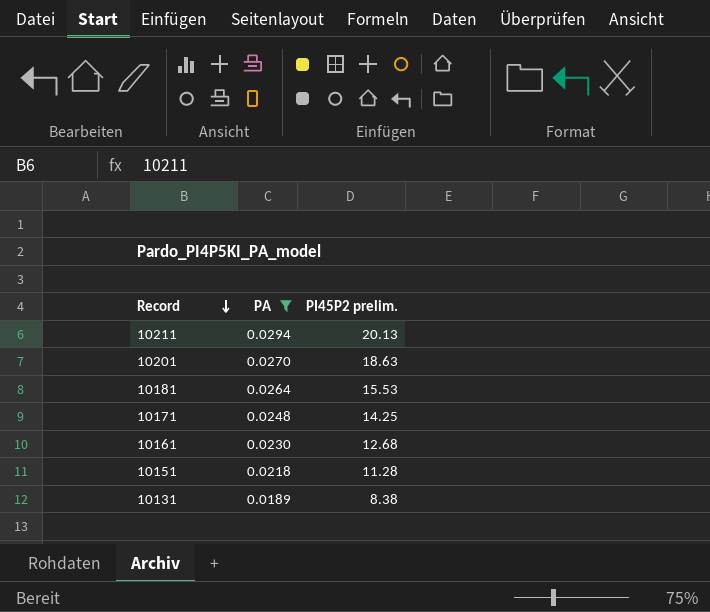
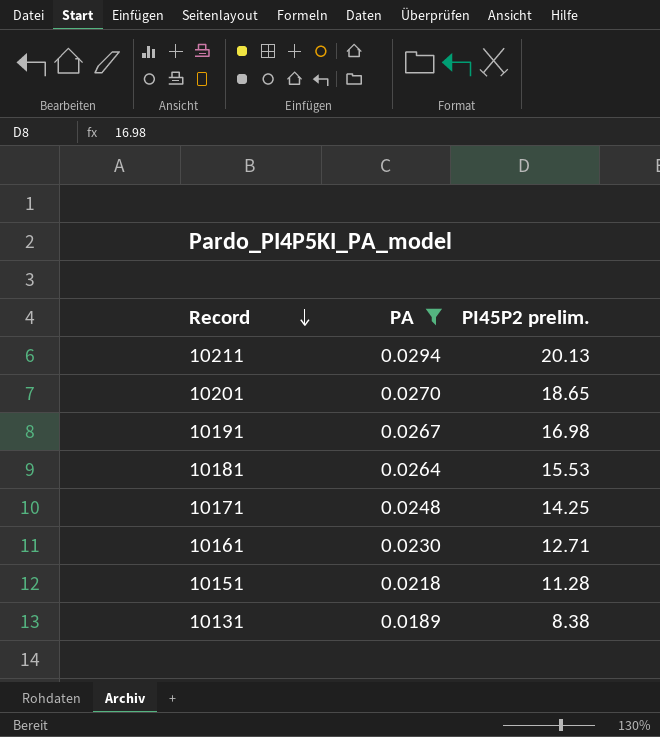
10201 | PI45P2 prelim.: 18.63 -> 18.65
row 10191: none -> 0.0267 | 16.98
10161 | PI45P2 prelim.: 12.68 -> 12.71

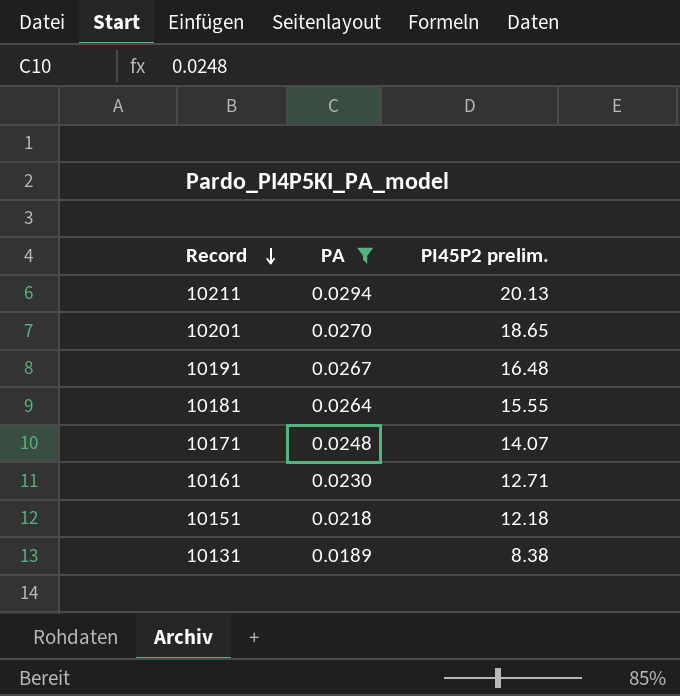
10191 | PI45P2 prelim.: 16.98 -> 16.48
10181 | PI45P2 prelim.: 15.53 -> 15.55
10171 | PI45P2 prelim.: 14.25 -> 14.07
10151 | PI45P2 prelim.: 11.28 -> 12.18

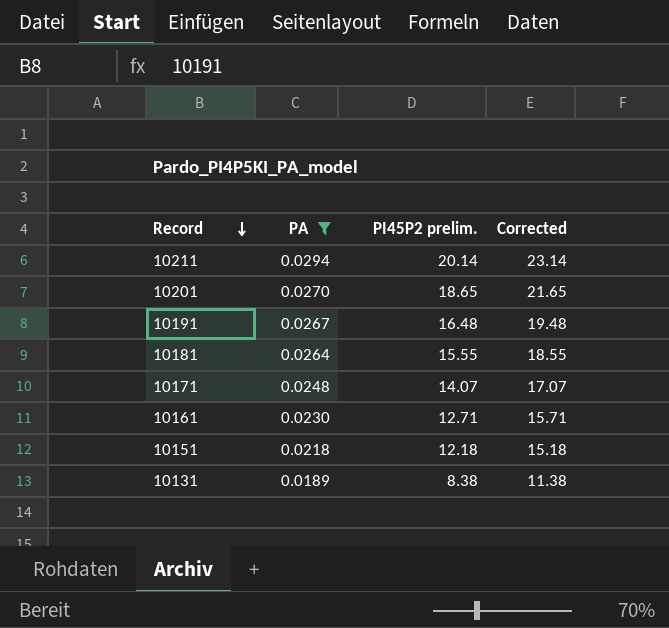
column Corrected | formula: none -> [PI45P2 prelim.] + 3
10211 | PI45P2 prelim.: 20.13 -> 20.14

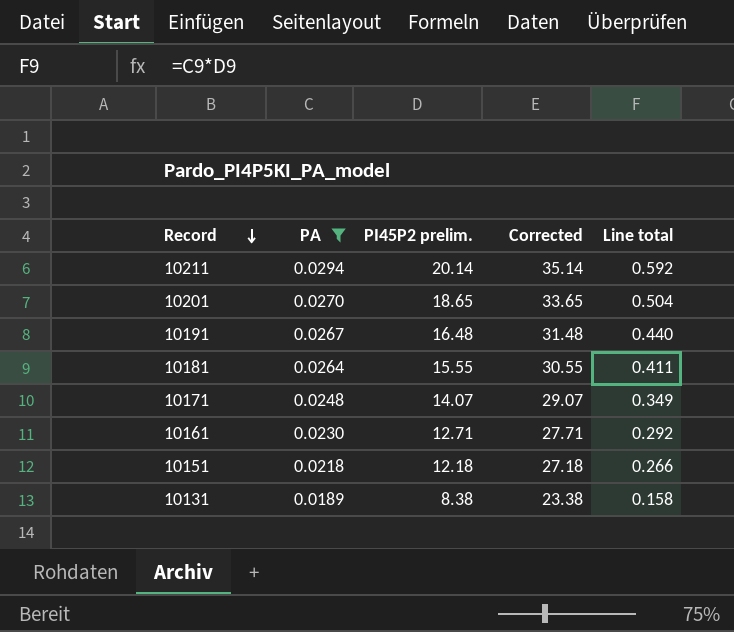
column Corrected | formula: [PI45P2 prelim.] + 3 -> [PI45P2 prelim.] + 15
column Line total | formula: none -> [PA] * [PI45P2 prelim.]

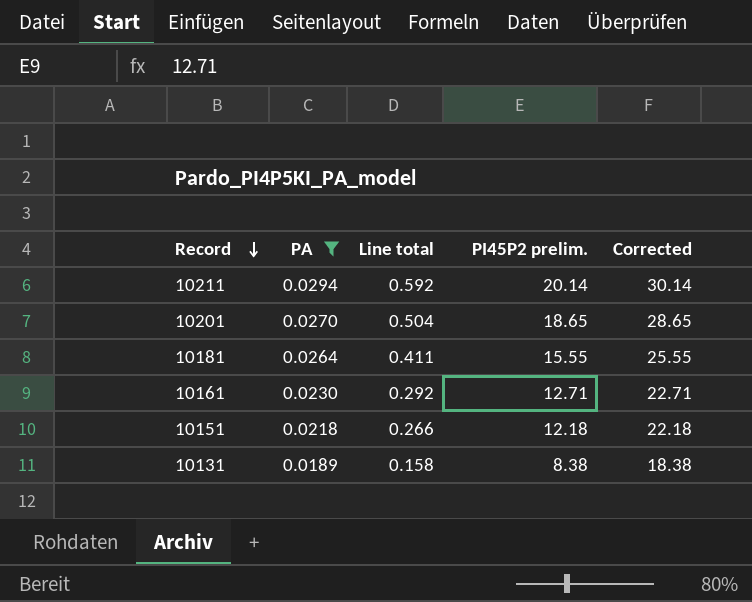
column Line total | position: 5 -> 3
column Corrected | formula: [PI45P2 prelim.] + 15 -> [PI45P2 prelim.] + 10
row 10191: 0.0267 | 16.48 | 31.48 | 0.440 -> none
row 10171: 0.0248 | 14.07 | 29.07 | 0.349 -> none

